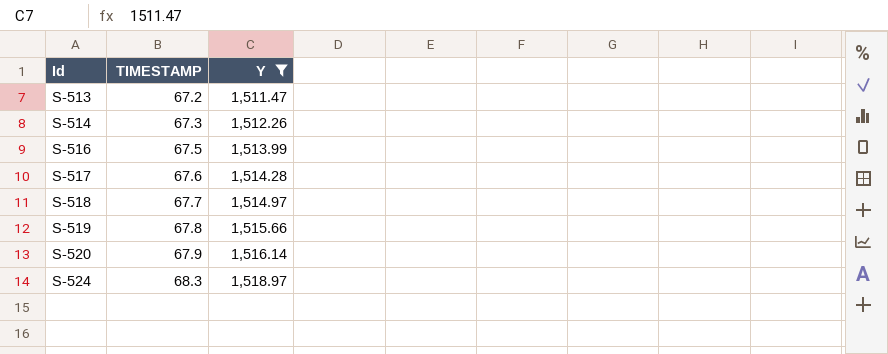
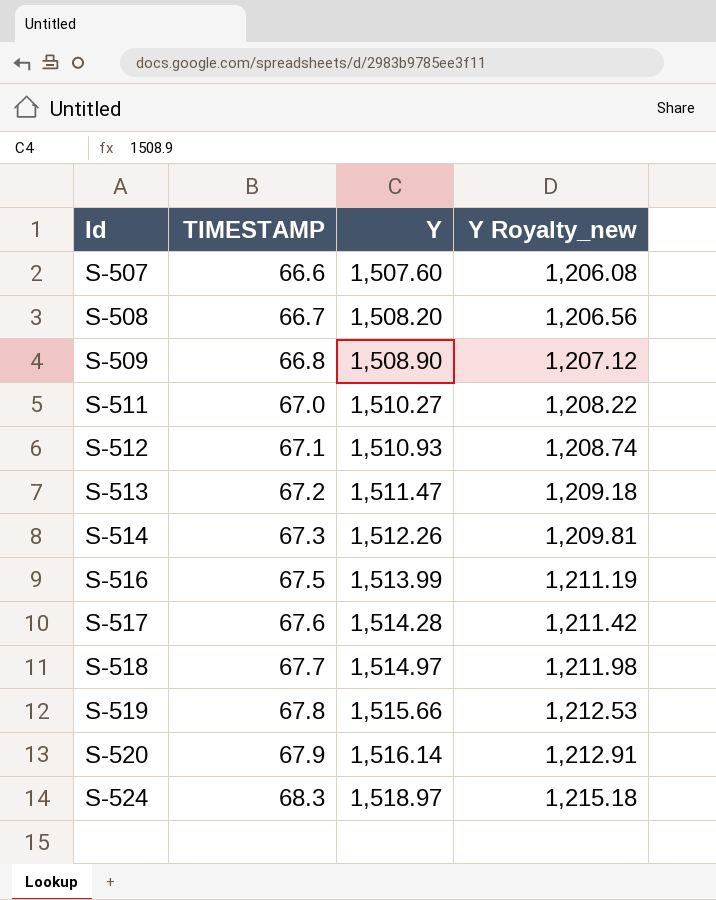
filter: Y >= 1,511.47 -> none
column Y Royalty_new | formula: none -> [Y] * 0.8

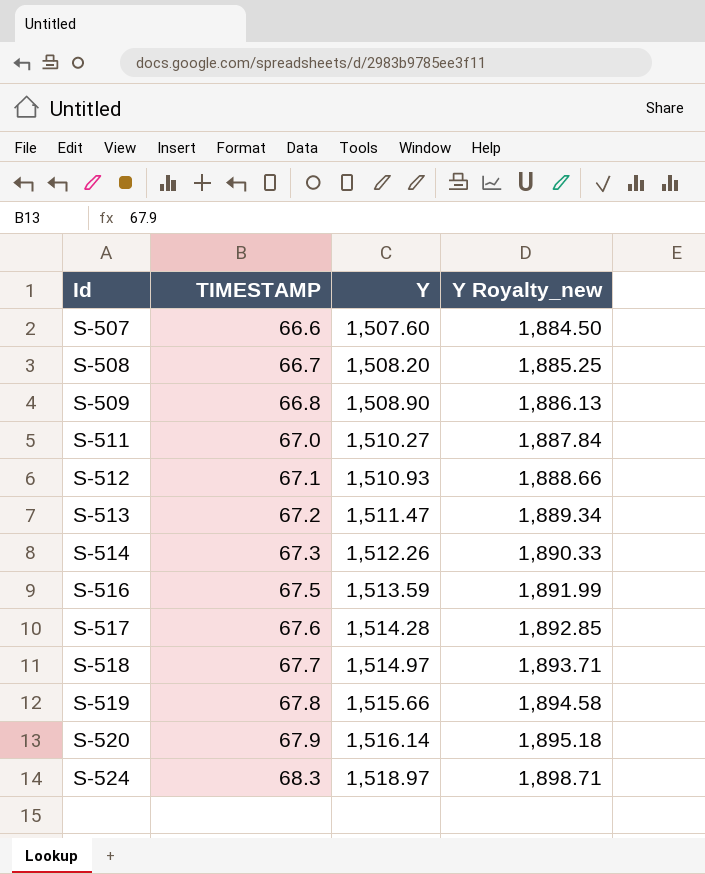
column Y Royalty_new | formula: [Y] * 0.8 -> [Y] * 1.25
S-516 | Y: 1,513.99 -> 1,513.59

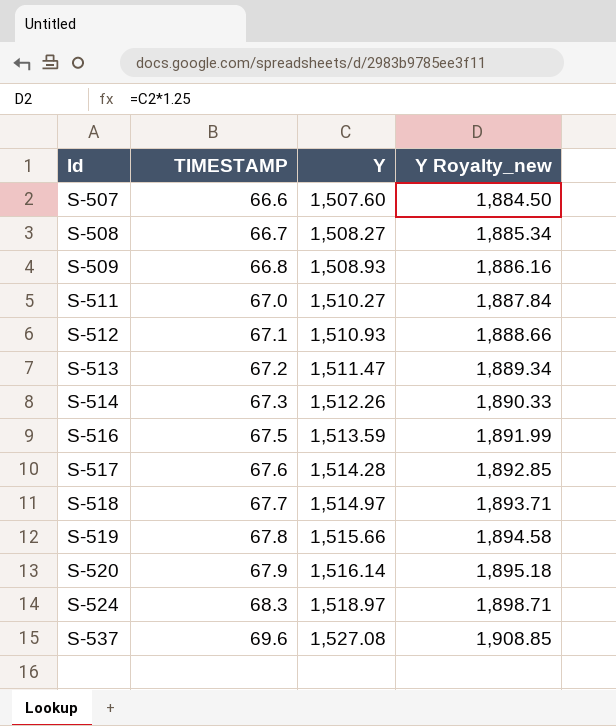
S-508 | Y: 1,508.20 -> 1,508.27
S-508 | Y Royalty_new: 1,885.25 -> 1,885.34
S-509 | Y: 1,508.90 -> 1,508.93
S-509 | Y Royalty_new: 1,886.13 -> 1,886.16
row S-537: none -> 69.6 | 1,527.08 | 1,908.85

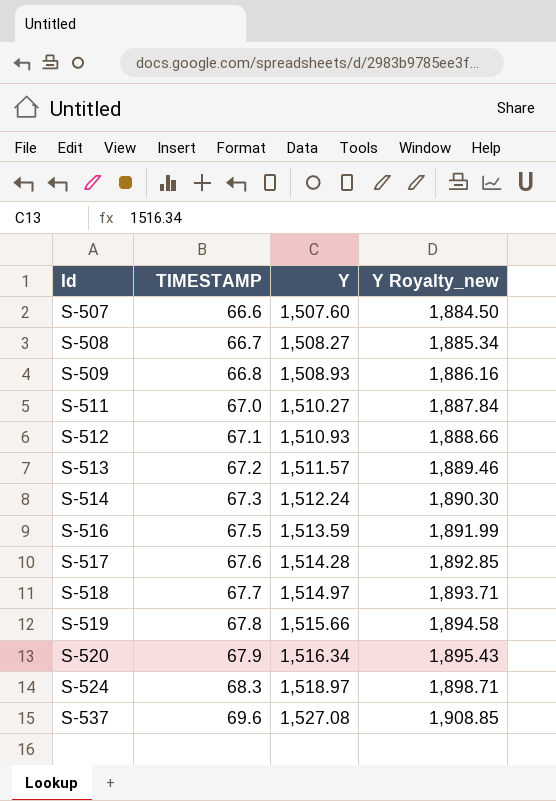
S-513 | Y: 1,511.47 -> 1,511.57
S-513 | Y Royalty_new: 1,889.34 -> 1,889.46
S-514 | Y: 1,512.26 -> 1,512.24
S-514 | Y Royalty_new: 1,890.33 -> 1,890.30
S-520 | Y: 1,516.14 -> 1,516.34
S-520 | Y Royalty_new: 1,895.18 -> 1,895.43

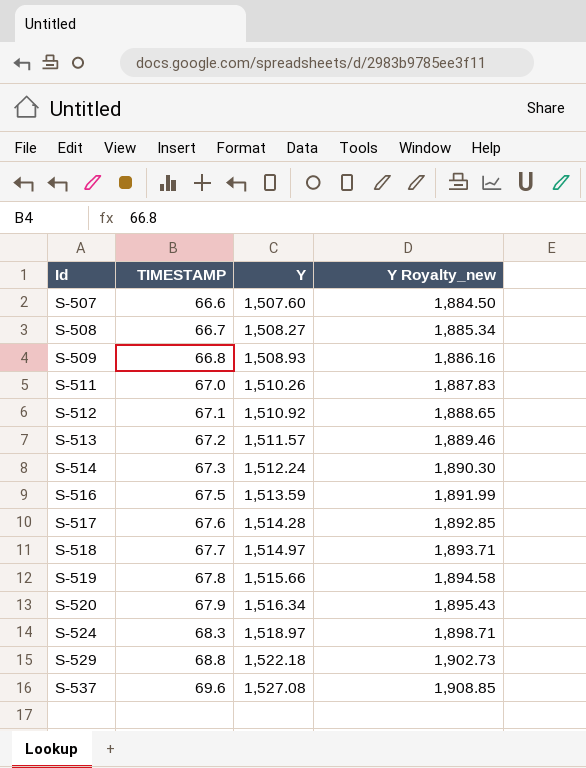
S-511 | Y: 1,510.27 -> 1,510.26
S-511 | Y Royalty_new: 1,887.84 -> 1,887.83
S-512 | Y: 1,510.93 -> 1,510.92
S-512 | Y Royalty_new: 1,888.66 -> 1,888.65
row S-529: none -> 68.8 | 1,522.18 | 1,902.73

